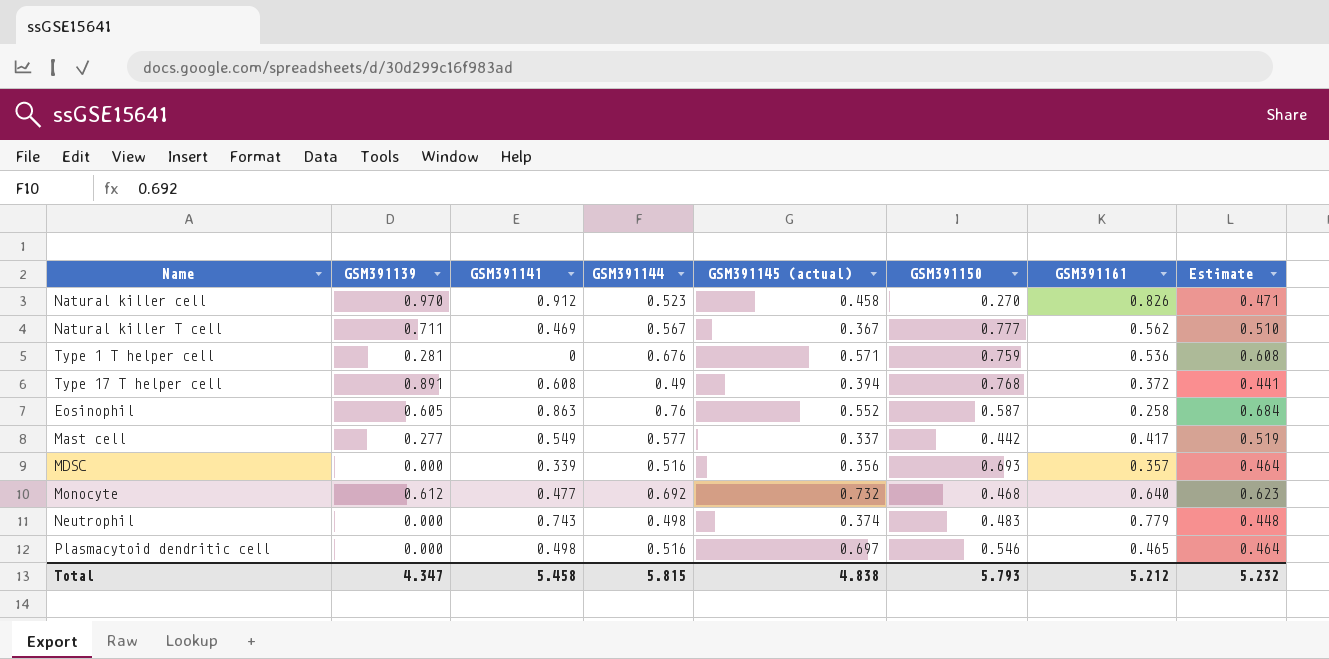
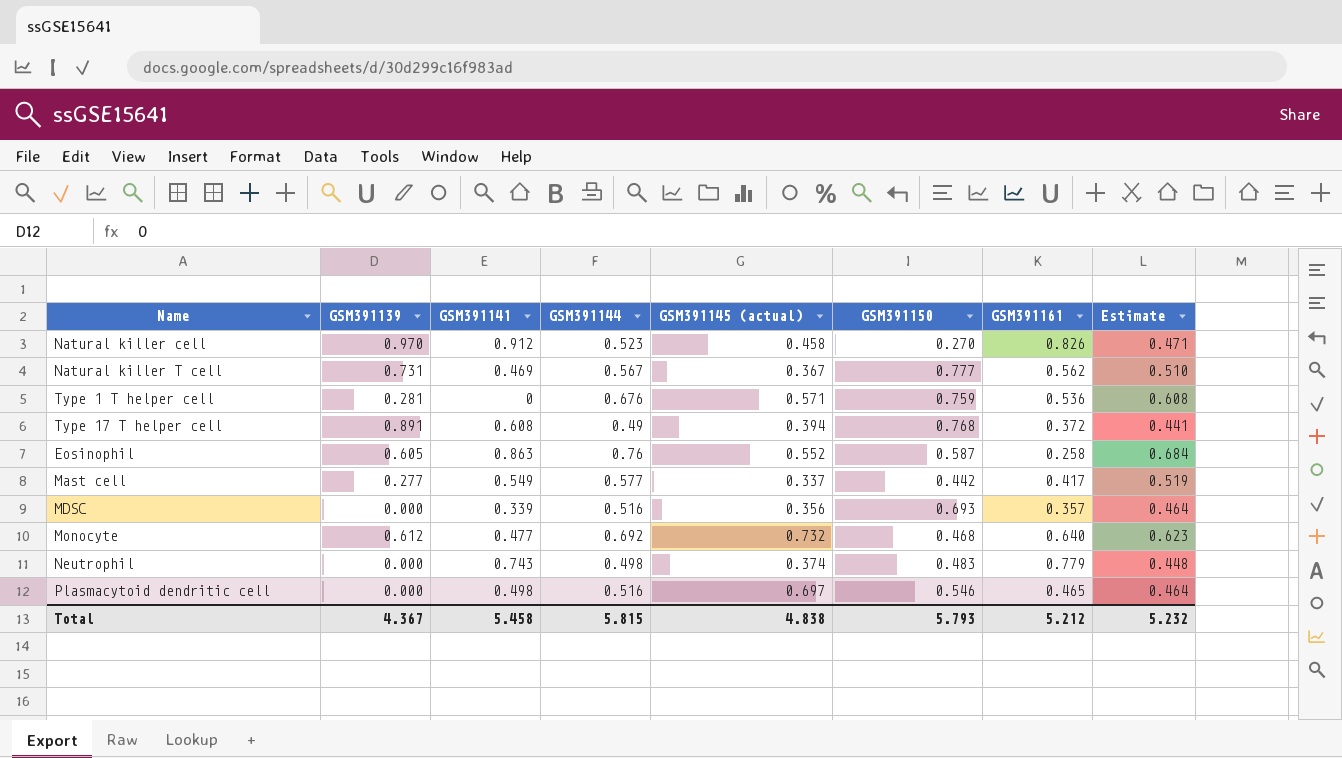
Natural killer T cell | GSM391139: 0.711 -> 0.731
Total | GSM391139: 4.347 -> 4.367

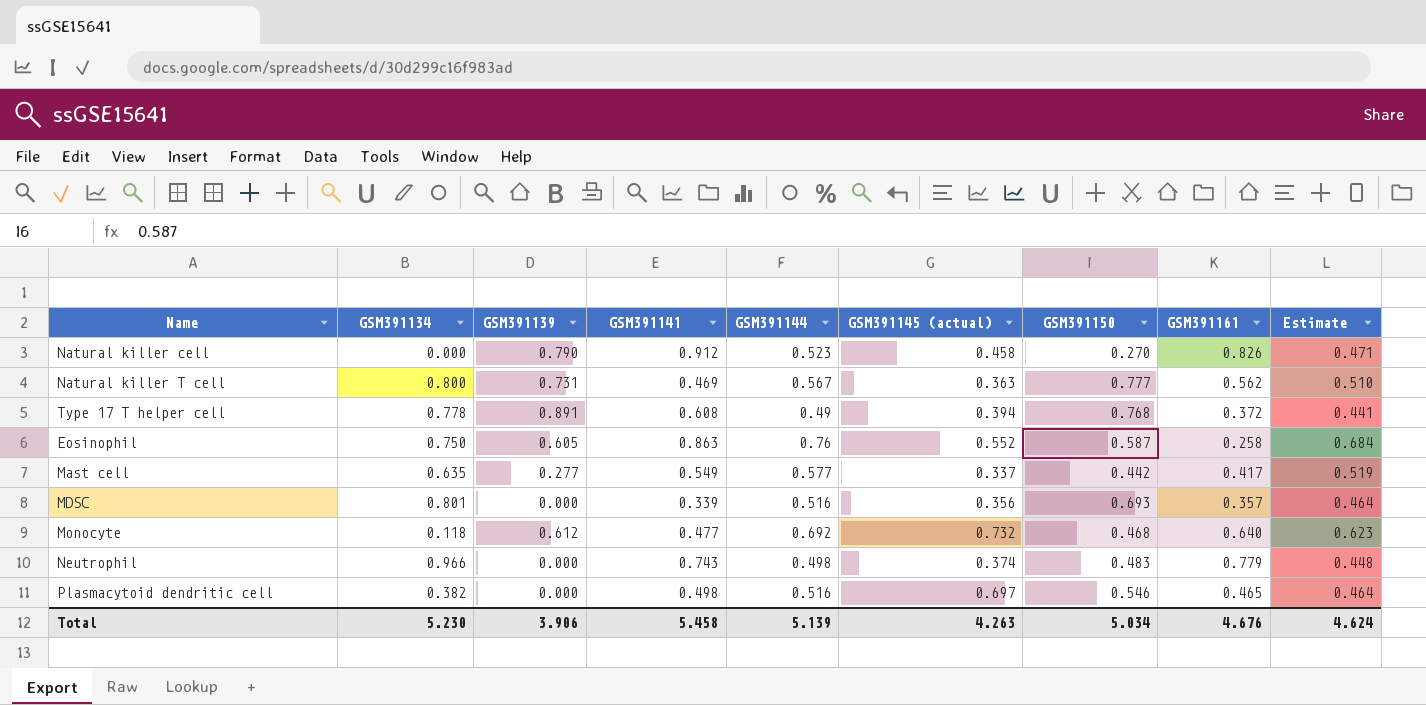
column GSM391134 | position: none -> 2
row Type 1 T helper cell: 0.281 | 0 | 0.676 | 0.571 | 0.759 | 0.536 | 0.608 -> none
Natural killer cell | GSM391139: 0.970 -> 0.790
Natural killer T cell | GSM391145 (actual): 0.367 -> 0.363
Total | GSM391139: 4.367 -> 3.906
Total | GSM391144: 5.815 -> 5.139
Total | GSM391145 (actual): 4.838 -> 4.263
Total | GSM391150: 5.793 -> 5.034
Total | GSM391161: 5.212 -> 4.676
Total | Estimate: 5.232 -> 4.624

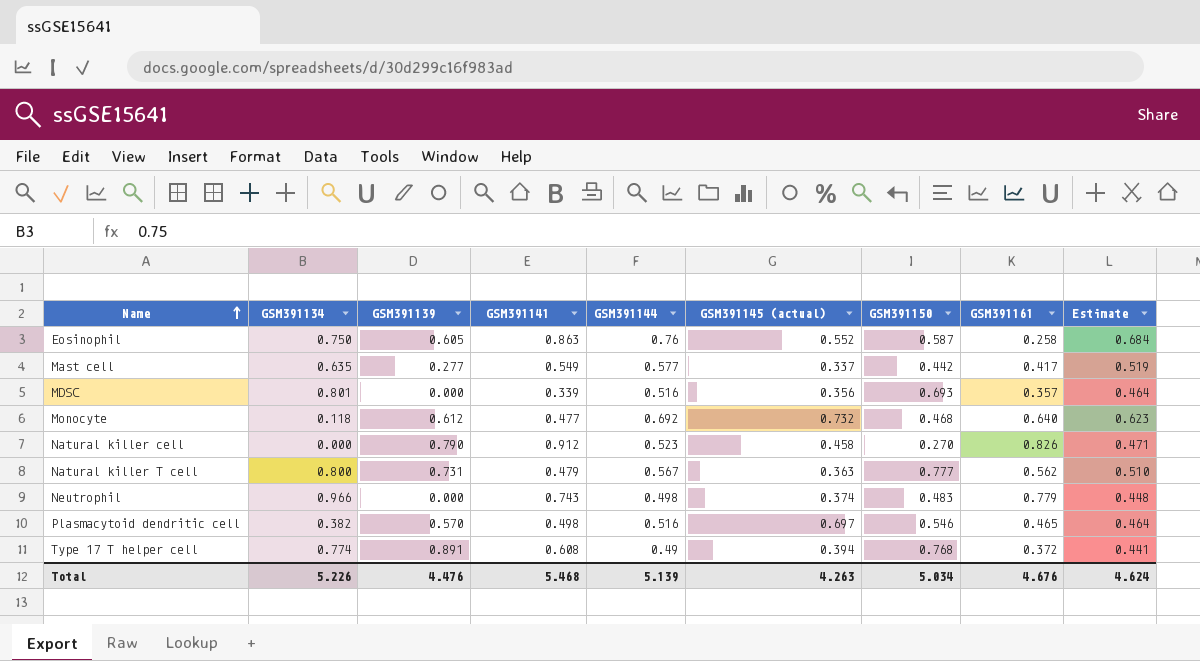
row order: none -> Name ascending
Natural killer T cell | GSM391141: 0.469 -> 0.479
Plasmacytoid dendritic cell | GSM391139: 0.000 -> 0.570
Type 17 T helper cell | GSM391134: 0.778 -> 0.774
Total | GSM391134: 5.230 -> 5.226
Total | GSM391139: 3.906 -> 4.476
Total | GSM391141: 5.458 -> 5.468

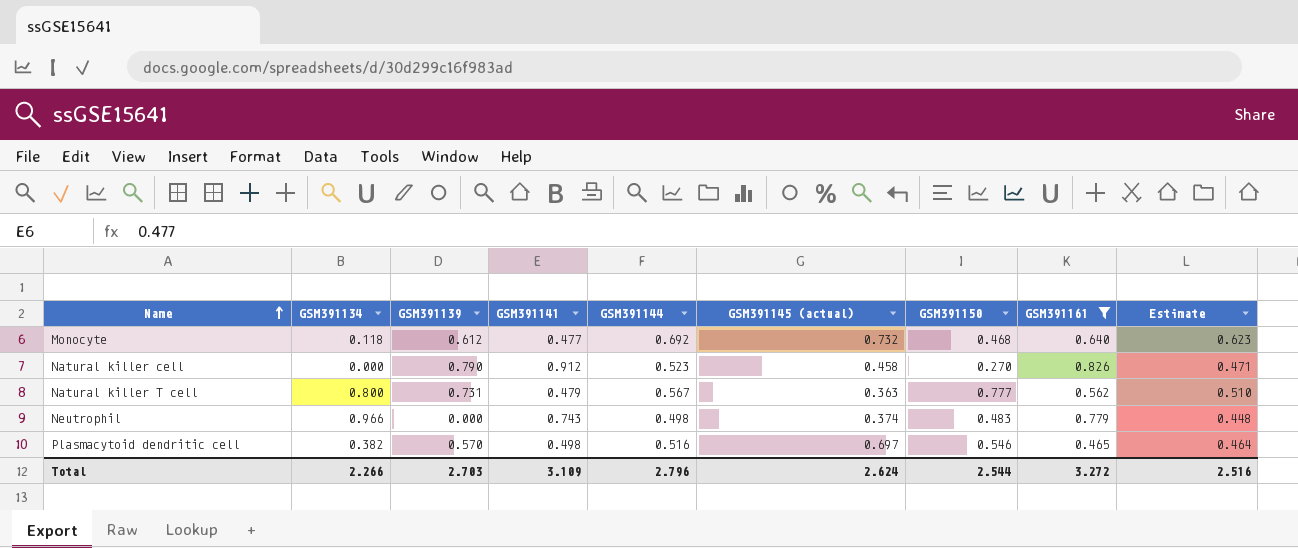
filter: none -> GSM391161 >= 0.465
Total | GSM391134: 5.226 -> 2.266
Total | GSM391139: 4.476 -> 2.703
Total | GSM391141: 5.468 -> 3.109
Total | GSM391144: 5.139 -> 2.796
Total | GSM391145 (actual): 4.263 -> 2.624
Total | GSM391150: 5.034 -> 2.544
Total | GSM391161: 4.676 -> 3.272
Total | Estimate: 4.624 -> 2.516

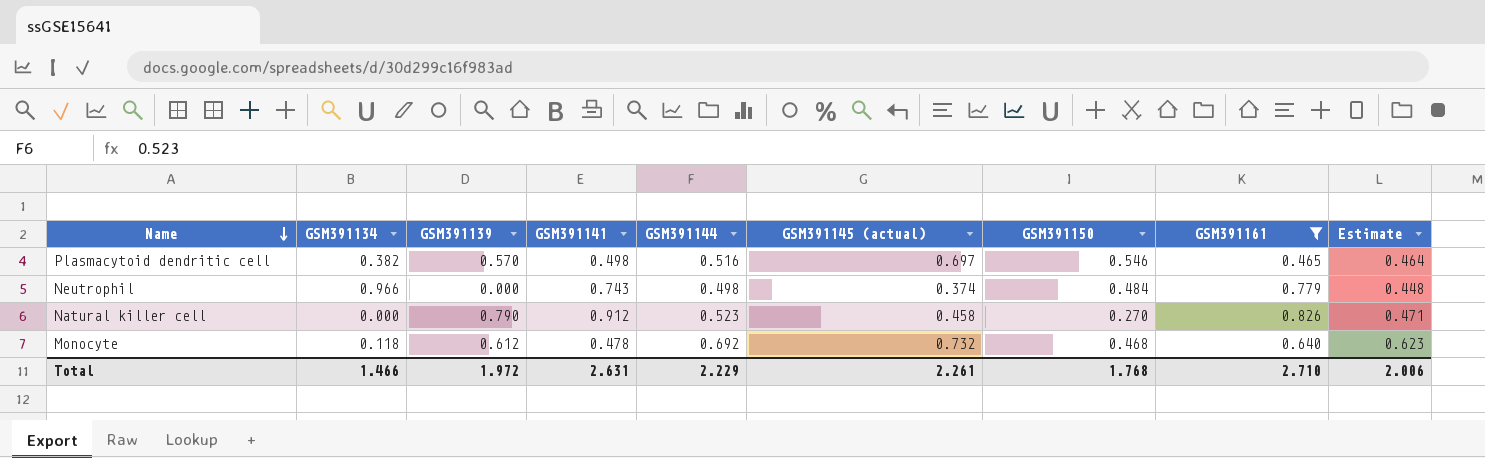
row order: Name ascending -> Name descending
row Natural killer T cell: 0.800 | 0.731 | 0.479 | 0.567 | 0.363 | 0.777 | 0.562 | 0.510 -> none
Neutrophil | GSM391150: 0.483 -> 0.484
Monocyte | GSM391141: 0.477 -> 0.478
Total | GSM391134: 2.266 -> 1.466
Total | GSM391139: 2.703 -> 1.972
Total | GSM391141: 3.109 -> 2.631
Total | GSM391144: 2.796 -> 2.229
Total | GSM391145 (actual): 2.624 -> 2.261
Total | GSM391150: 2.544 -> 1.768
Total | GSM391161: 3.272 -> 2.710
Total | Estimate: 2.516 -> 2.006

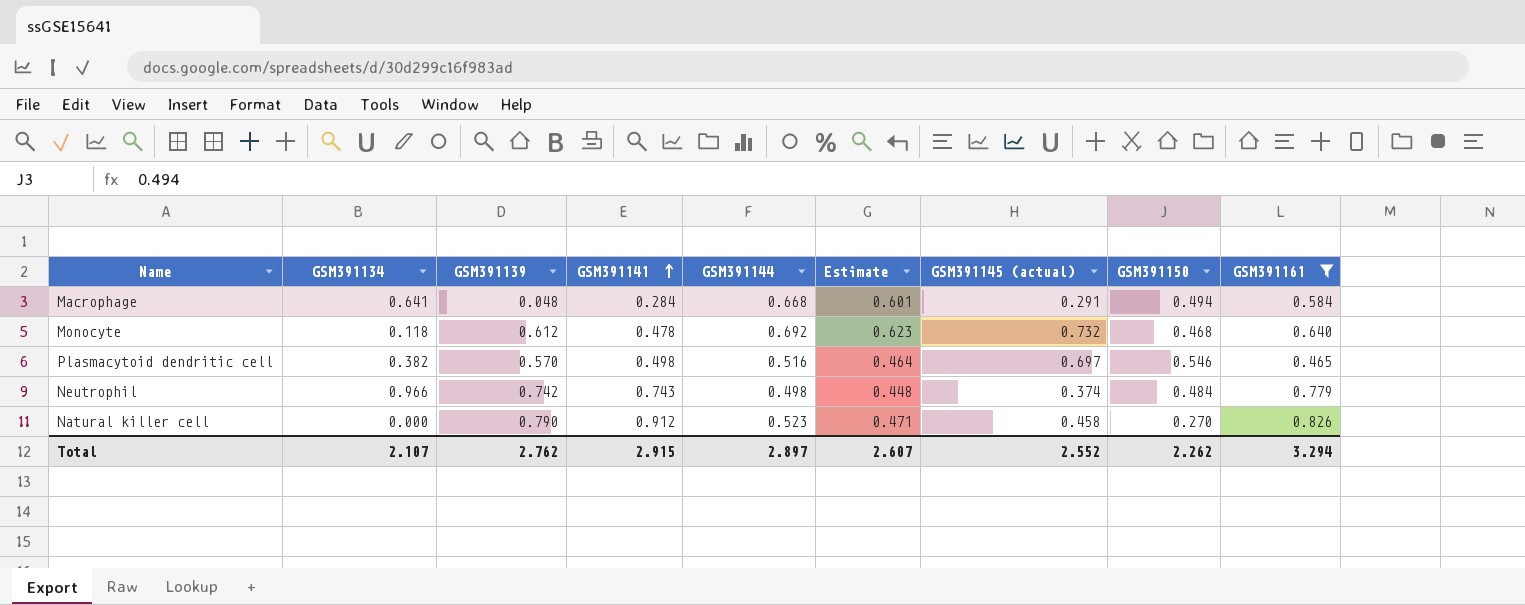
row order: Name descending -> GSM391141 ascending
column Estimate | position: 9 -> 6
row Macrophage: none -> 0.641 | 0.048 | 0.284 | 0.668 | 0.601 | 0.291 | 0.494 | 0.584
Neutrophil | GSM391139: 0.000 -> 0.742
Total | GSM391134: 1.466 -> 2.107
Total | GSM391139: 1.972 -> 2.762
Total | GSM391141: 2.631 -> 2.915
Total | GSM391144: 2.229 -> 2.897
Total | Estimate: 2.006 -> 2.607
Total | GSM391145 (actual): 2.261 -> 2.552
Total | GSM391150: 1.768 -> 2.262
Total | GSM391161: 2.710 -> 3.294

